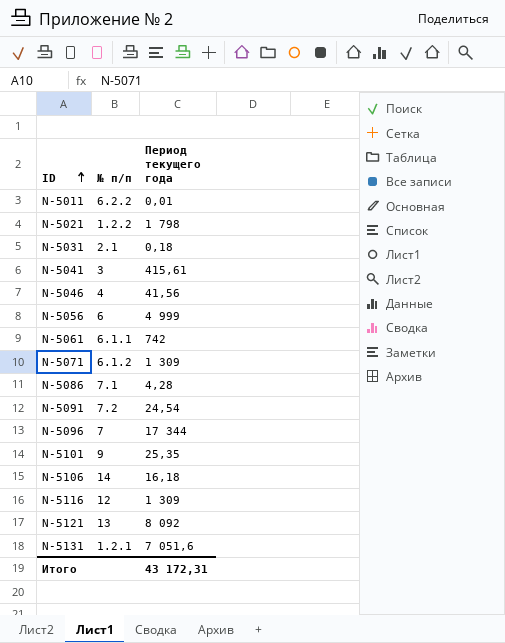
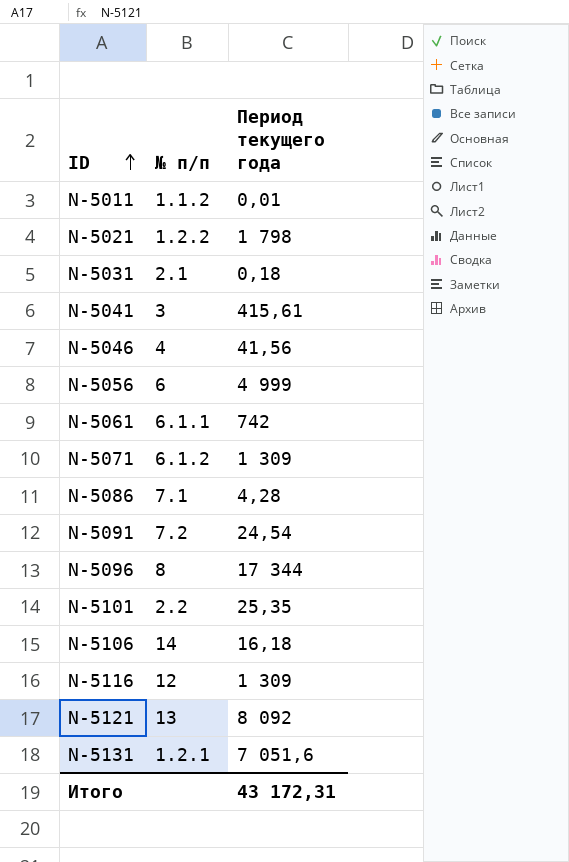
N-5011 | № п/п: 6.2.2 -> 1.1.2
N-5096 | № п/п: 7 -> 8
N-5101 | № п/п: 9 -> 2.2

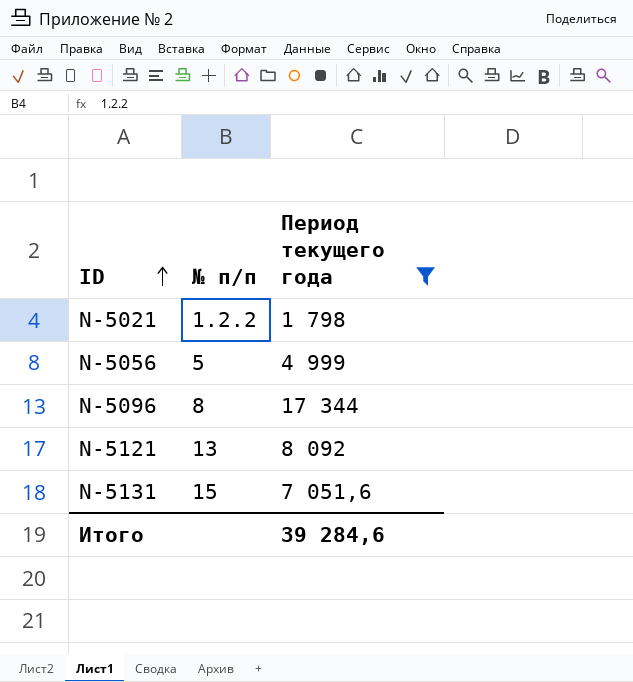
filter: none -> Период текущего года >= 1 798
N-5056 | № п/п: 6 -> 5
N-5131 | № п/п: 1.2.1 -> 15
Итого | Период текущего года: 43 172,31 -> 39 284,6

